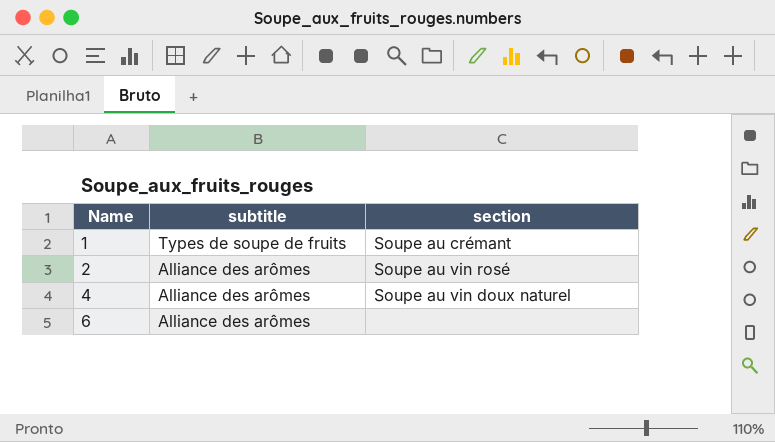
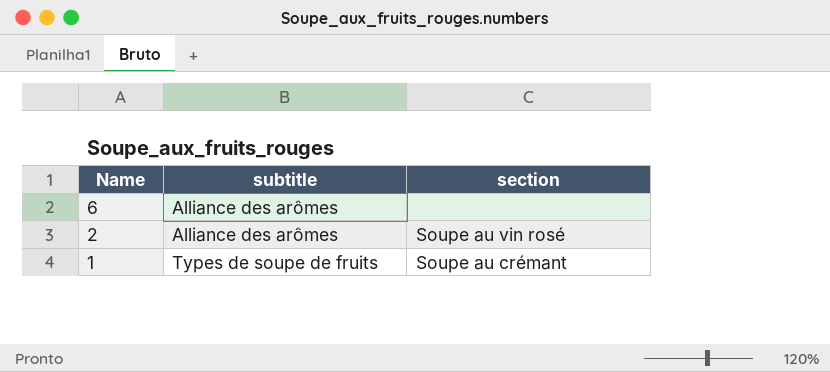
row order: Name ascending -> Name descending
row 4: Alliance des arômes | Soupe au vin doux naturel -> none

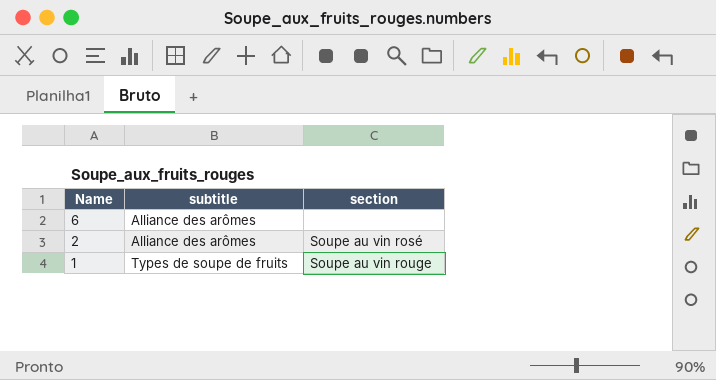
1 | section: Soupe au crémant -> Soupe au vin rouge

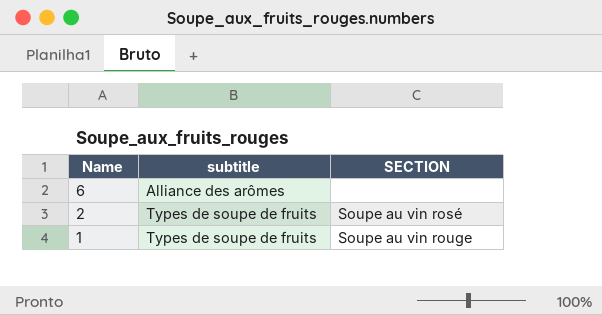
column name: section -> SECTION
2 | subtitle: Alliance des arômes -> Types de soupe de fruits

